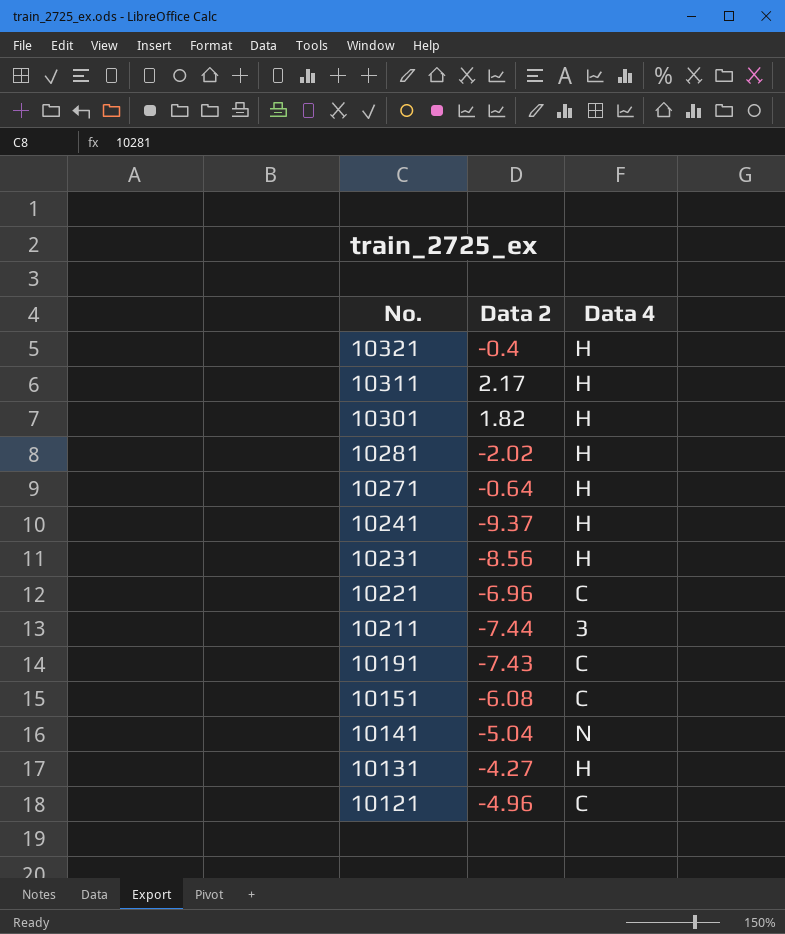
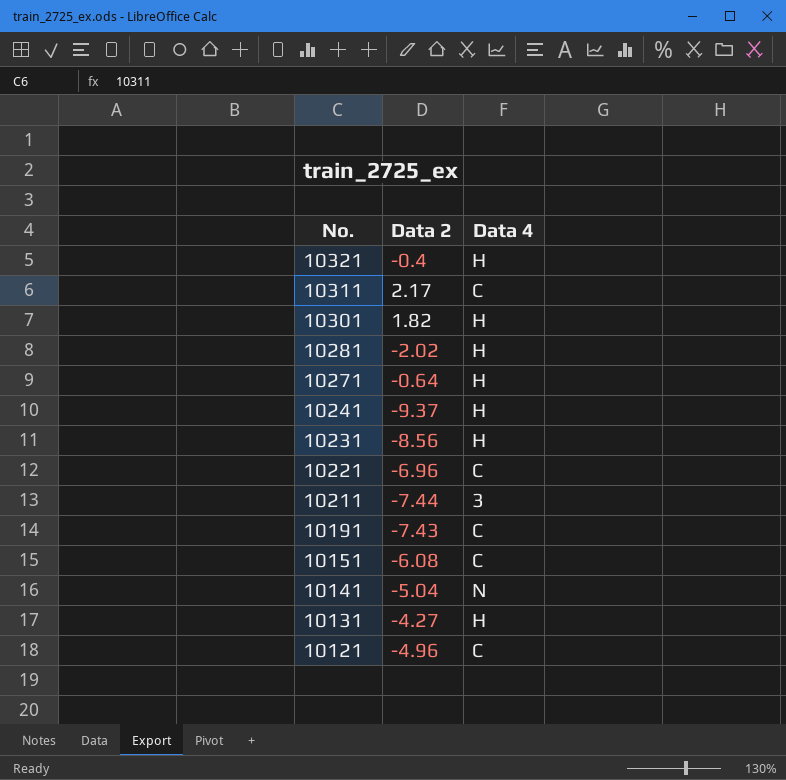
10311 | Data 4: H -> C

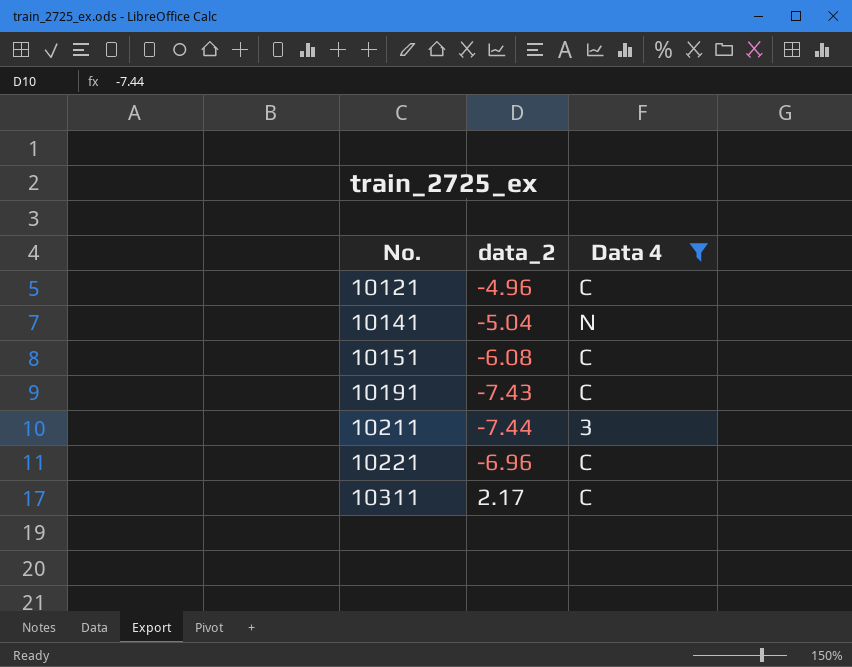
filter: none -> Data 4 != H
row order: No. descending -> No. ascending
column name: Data 2 -> data_2

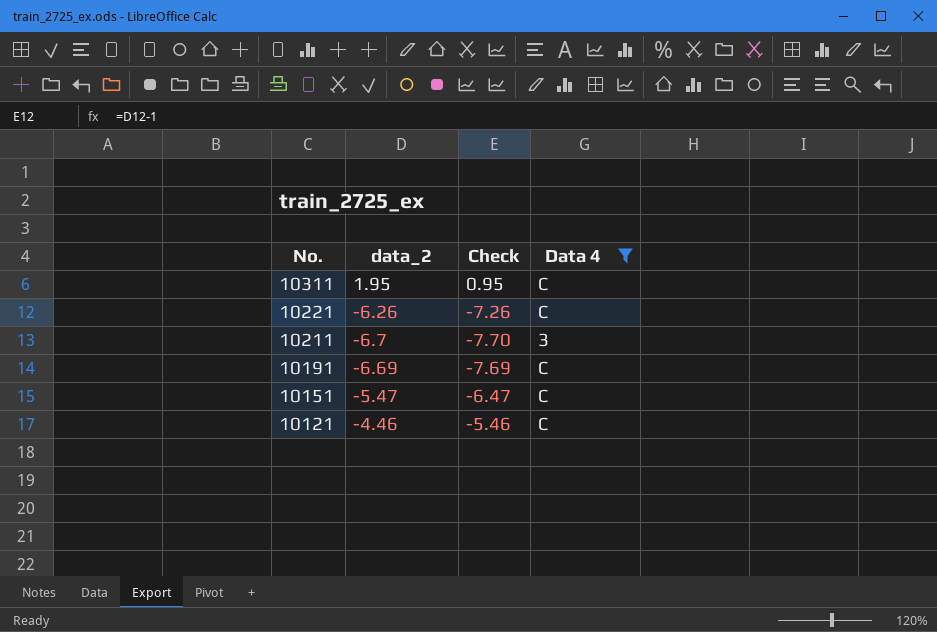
row order: No. ascending -> No. descending
column Check | formula: none -> [data_2] - 1
row 10141: -5.04 | N -> none
10311 | data_2: 2.17 -> 1.95
10221 | data_2: -6.96 -> -6.26
10211 | data_2: -7.44 -> -6.7
10191 | data_2: -7.43 -> -6.69
10151 | data_2: -6.08 -> -5.47
10121 | data_2: -4.96 -> -4.46

